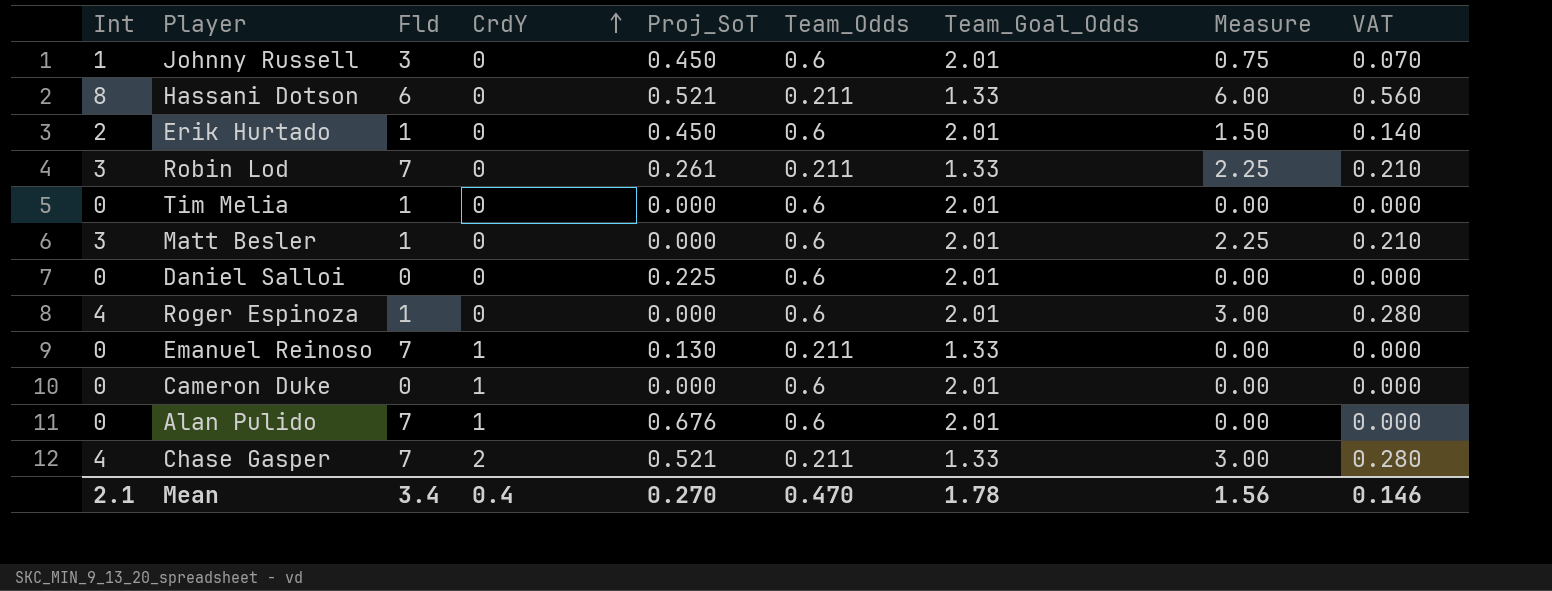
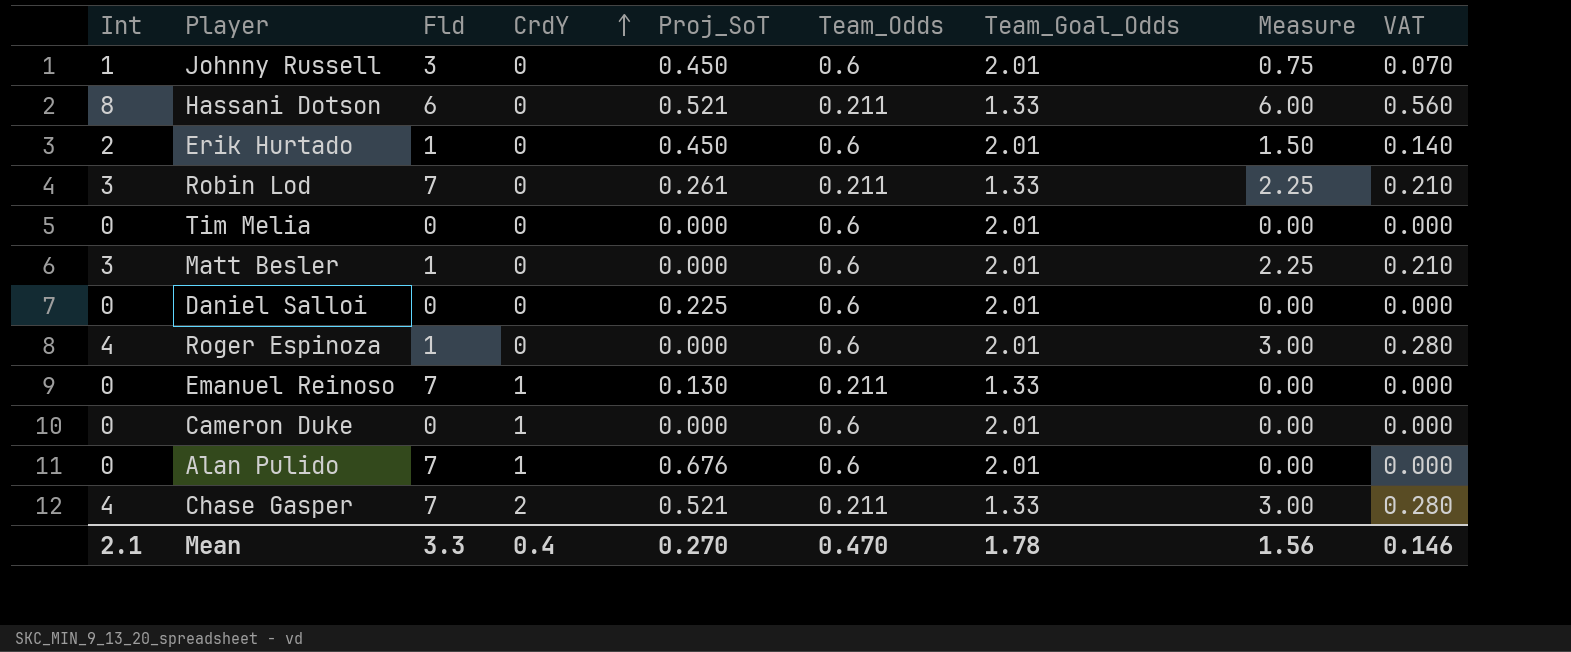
Tim Melia | Fld: 1 -> 0
Mean | Fld: 3.4 -> 3.3

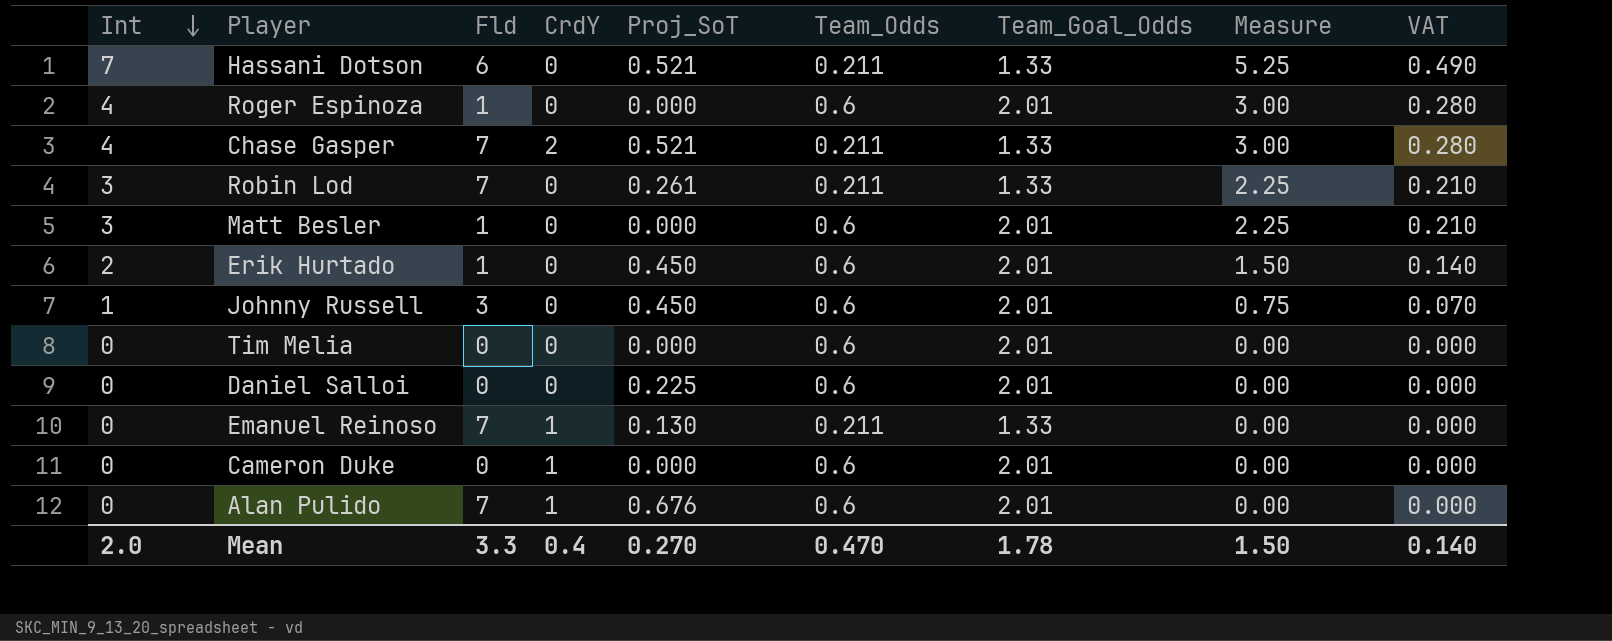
row order: CrdY ascending -> Int descending
Hassani Dotson | Int: 8 -> 7
Hassani Dotson | Measure: 6.00 -> 5.25
Hassani Dotson | VAT: 0.560 -> 0.490
Mean | Int: 2.1 -> 2.0
Mean | Measure: 1.56 -> 1.50
Mean | VAT: 0.146 -> 0.140

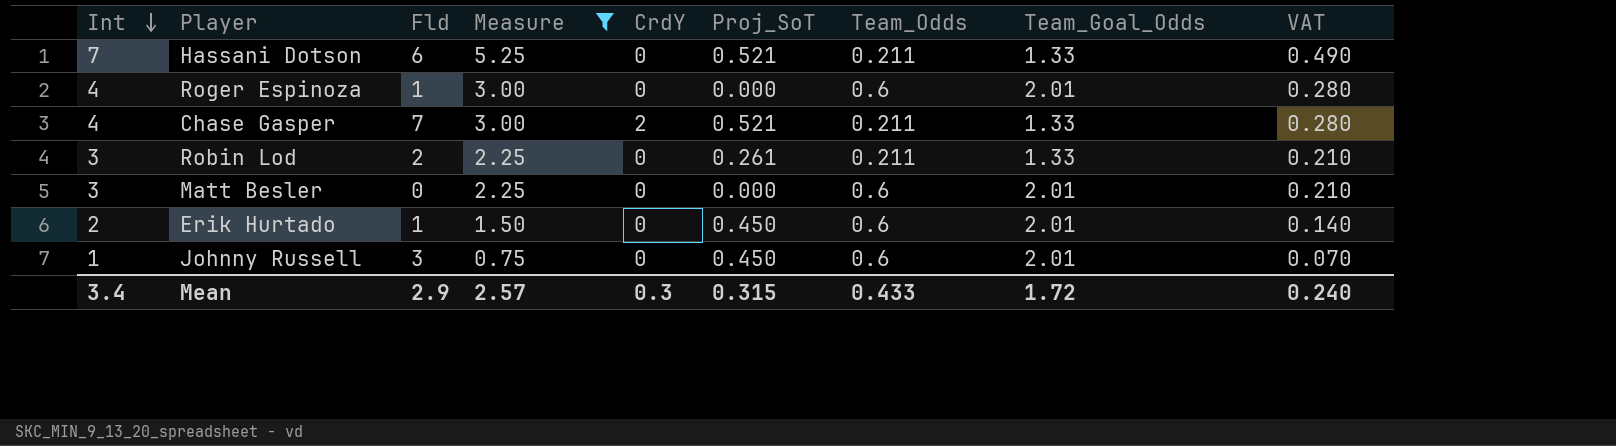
filter: none -> Measure != 0.00
column Measure | position: 8 -> 4
Robin Lod | Fld: 7 -> 2
Matt Besler | Fld: 1 -> 0
Mean | Int: 2.0 -> 3.4
Mean | Fld: 3.3 -> 2.9
Mean | Measure: 1.50 -> 2.57
Mean | CrdY: 0.4 -> 0.3
Mean | Proj_SoT: 0.270 -> 0.315
Mean | Team_Odds: 0.470 -> 0.433
Mean | Team_Goal_Odds: 1.78 -> 1.72
Mean | VAT: 0.140 -> 0.240

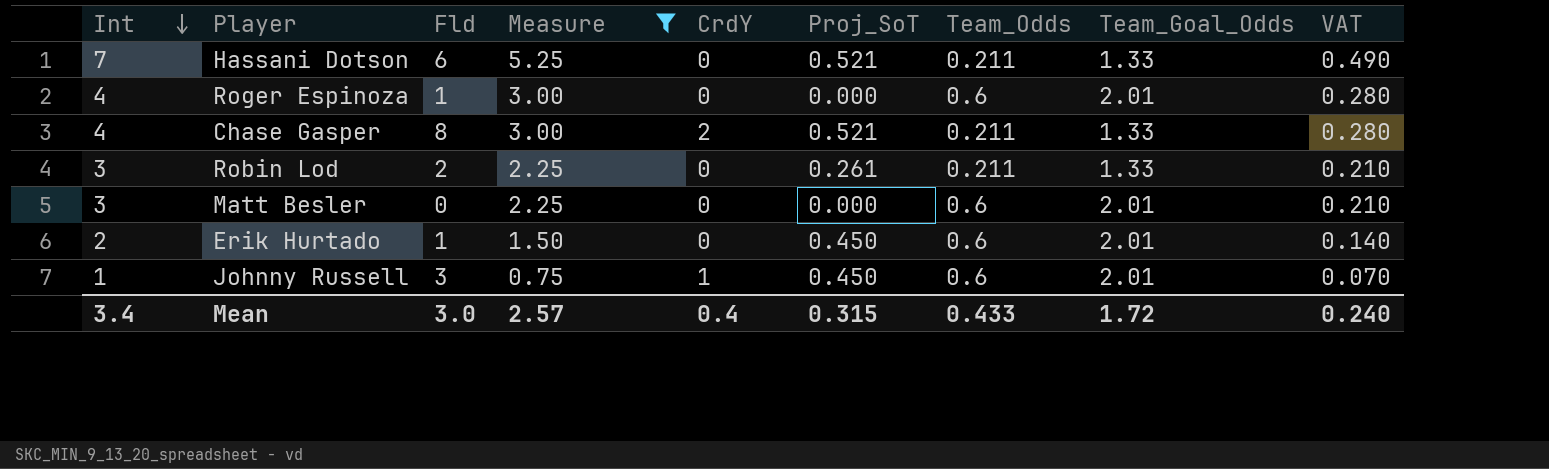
Chase Gasper | Fld: 7 -> 8
Johnny Russell | CrdY: 0 -> 1
Mean | Fld: 2.9 -> 3.0
Mean | CrdY: 0.3 -> 0.4

